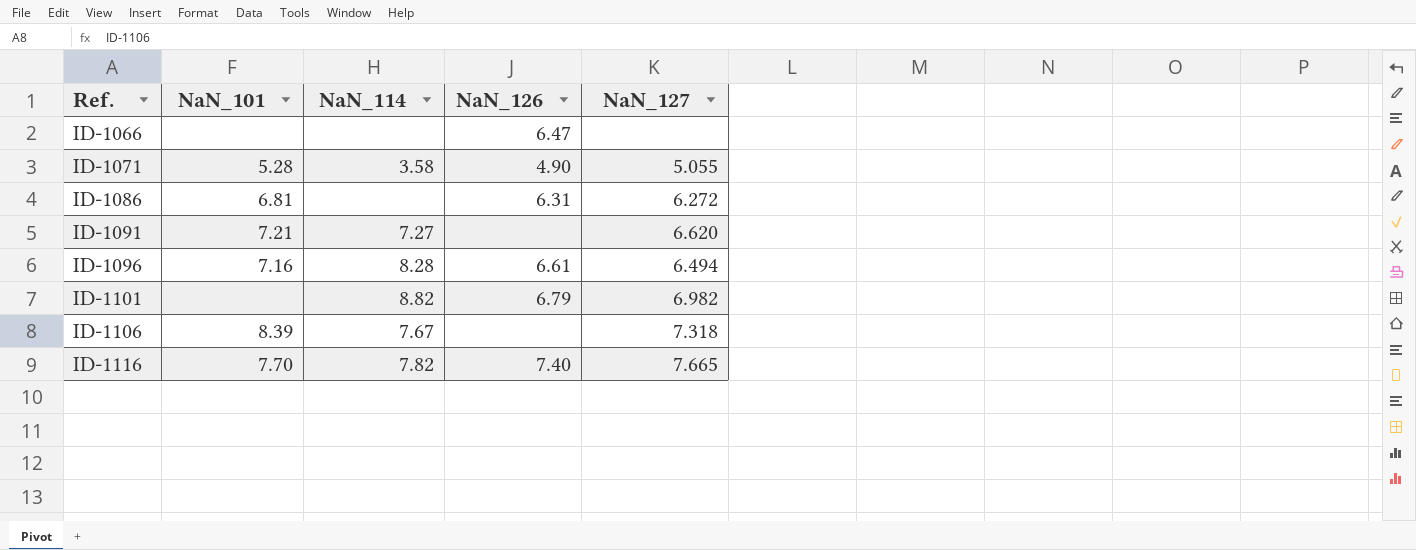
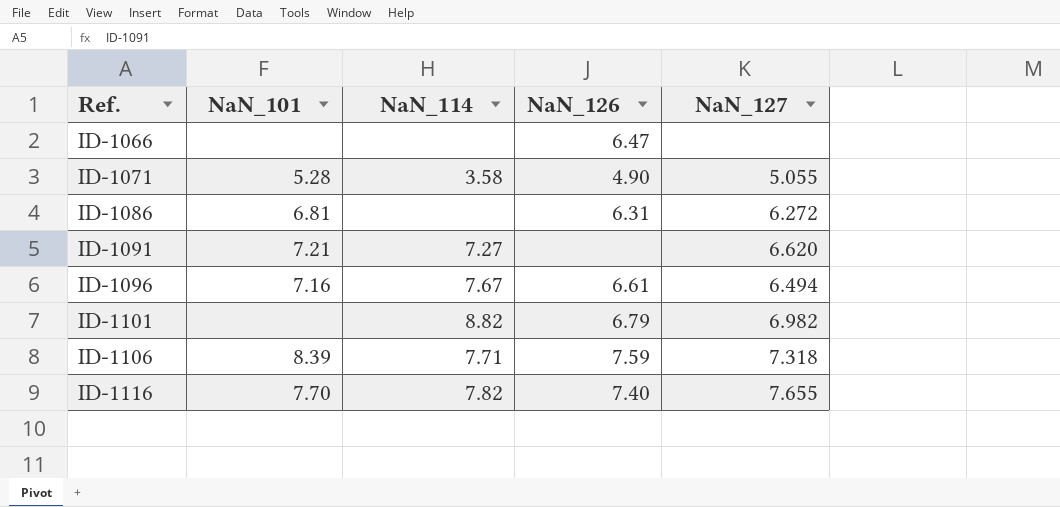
ID-1096 | NaN_114: 8.28 -> 7.67
ID-1106 | NaN_114: 7.67 -> 7.71
ID-1106 | NaN_126: none -> 7.59
ID-1116 | NaN_127: 7.665 -> 7.655

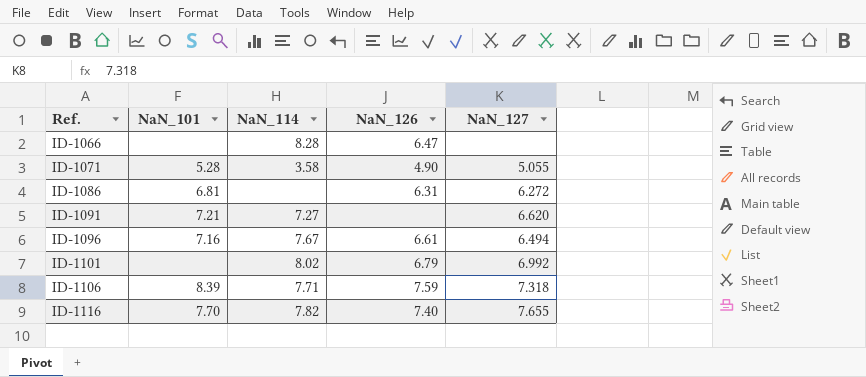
ID-1066 | NaN_114: none -> 8.28
ID-1101 | NaN_114: 8.82 -> 8.02
ID-1101 | NaN_127: 6.982 -> 6.992

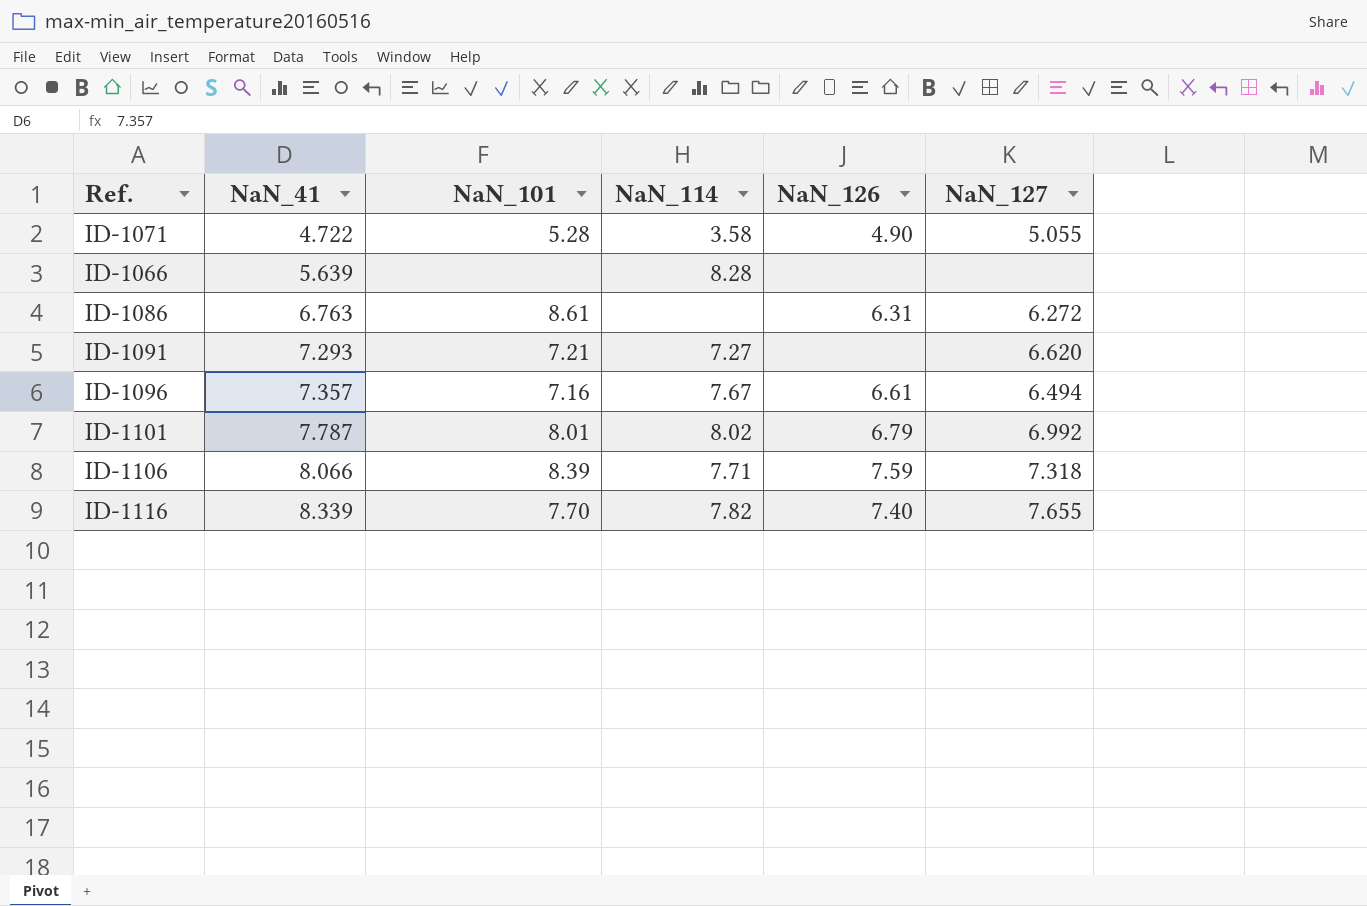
row order: Ref. ascending -> NaN_41 ascending
column NaN_41 | position: none -> 2
ID-1066 | NaN_126: 6.47 -> none
ID-1086 | NaN_101: 6.81 -> 8.61
ID-1101 | NaN_101: none -> 8.01

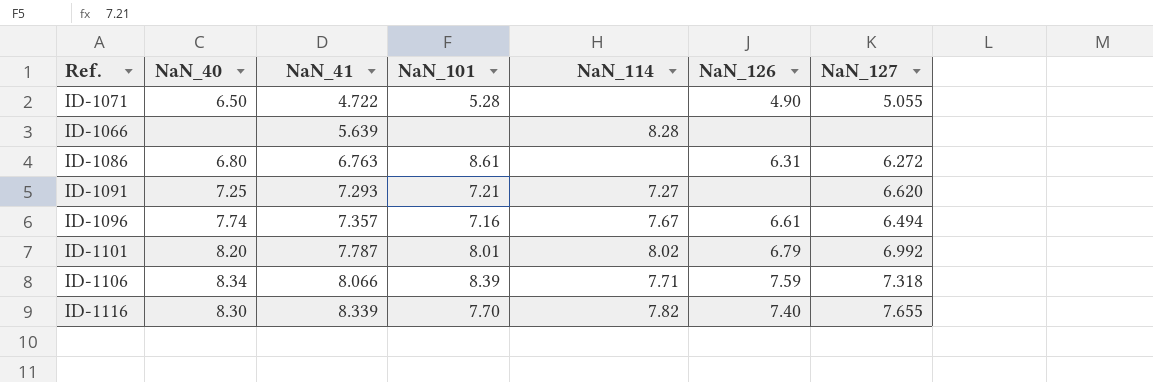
column NaN_40 | position: none -> 2
ID-1071 | NaN_114: 3.58 -> none

